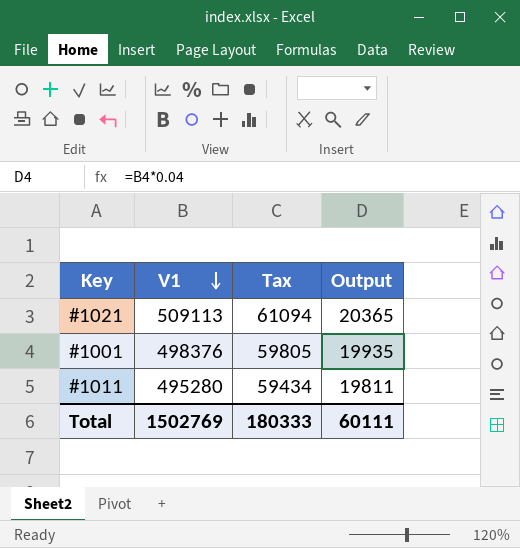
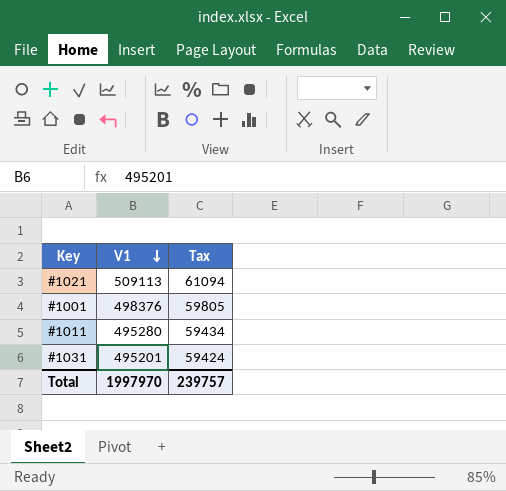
column Output | formula: [V1] * 0.04 -> none
row #1031: none -> 495201 | 59424
Total | V1: 1502769 -> 1997970
Total | Tax: 180333 -> 239757

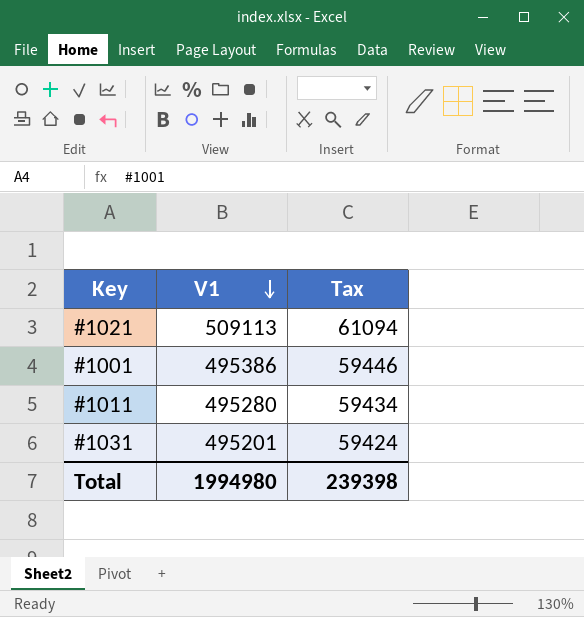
#1001 | V1: 498376 -> 495386
#1001 | Tax: 59805 -> 59446
Total | V1: 1997970 -> 1994980
Total | Tax: 239757 -> 239398

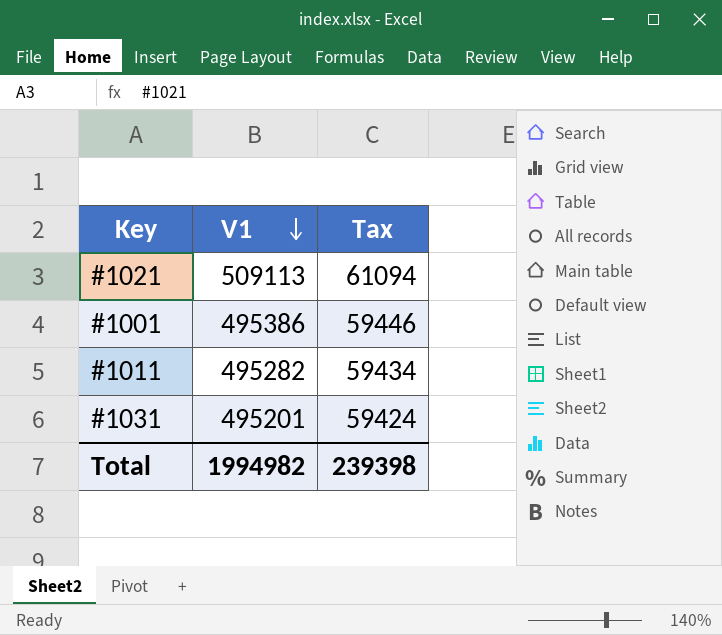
#1011 | V1: 495280 -> 495282
Total | V1: 1994980 -> 1994982

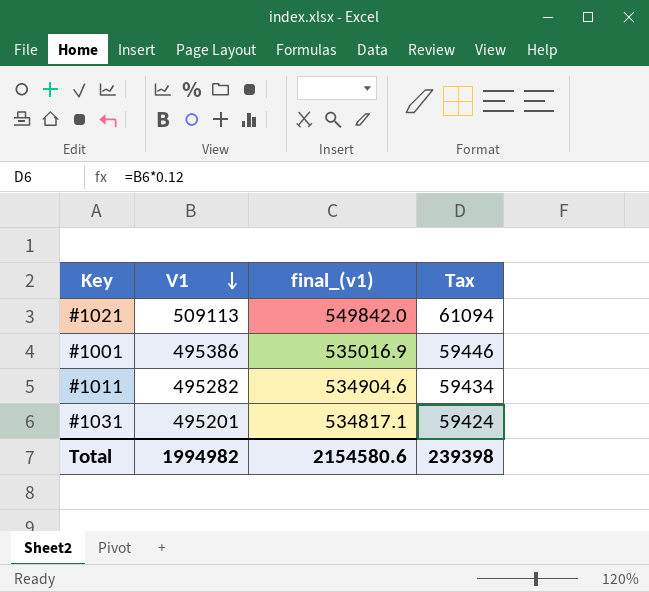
column final_(v1) | formula: none -> [V1] * 1.08

